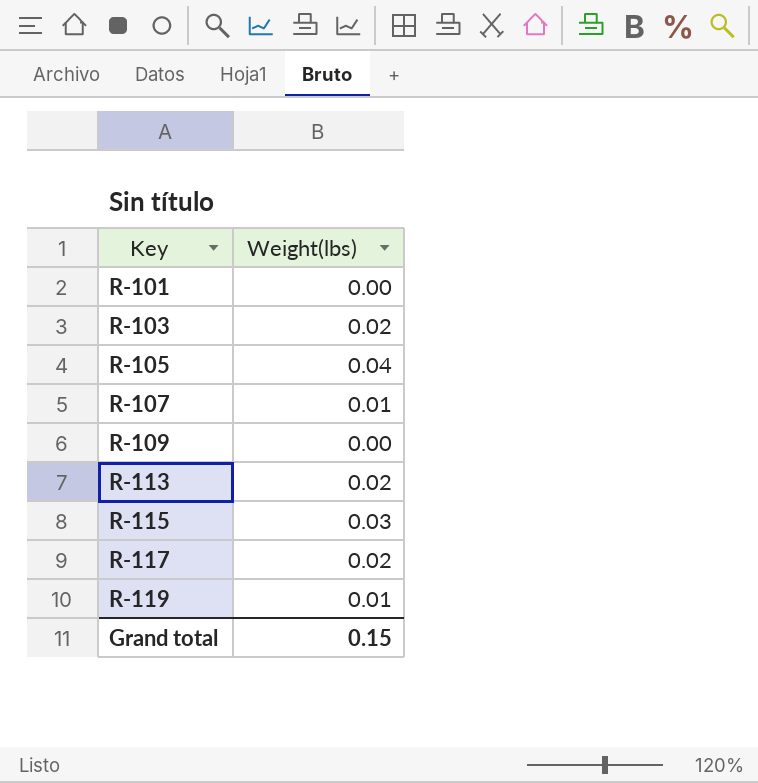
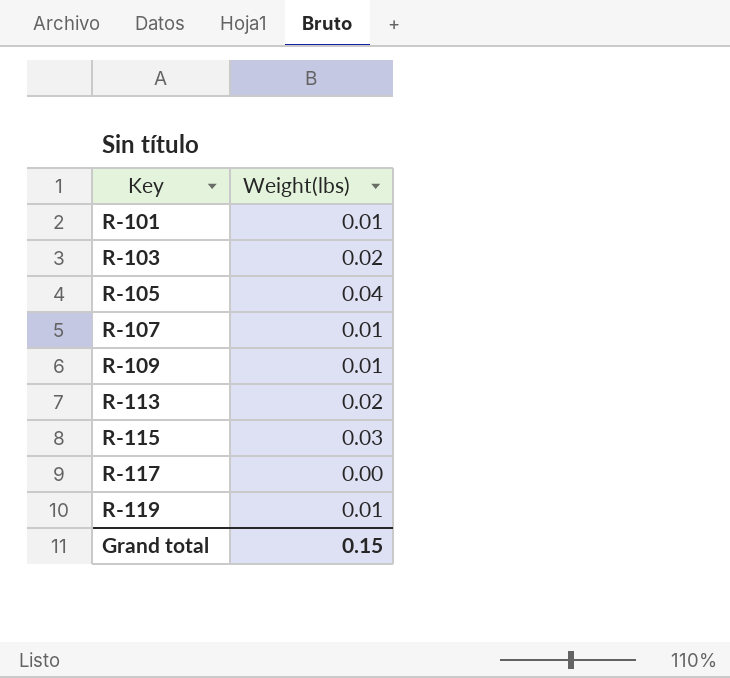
R-101 | Weight(lbs): 0.00 -> 0.01
R-109 | Weight(lbs): 0.00 -> 0.01
R-117 | Weight(lbs): 0.02 -> 0.00

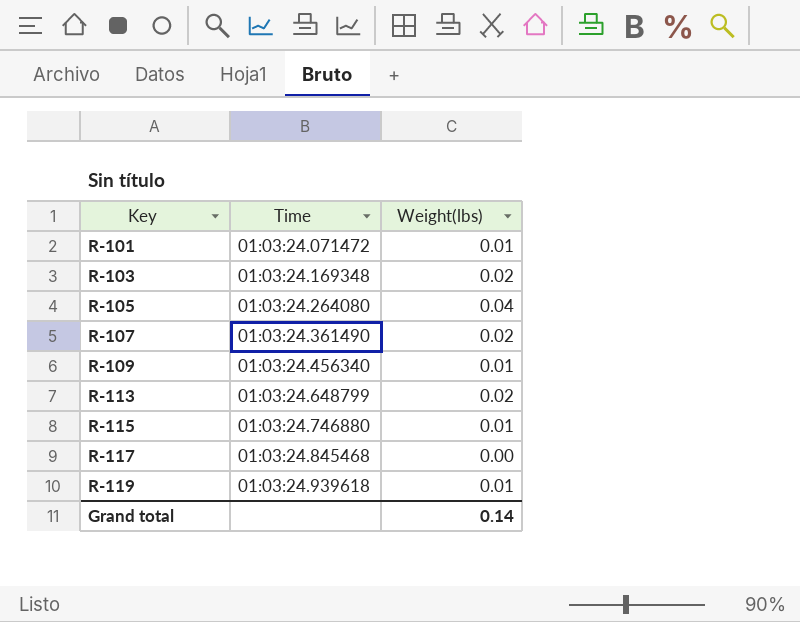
column Time | position: none -> 2
R-107 | Weight(lbs): 0.01 -> 0.02
R-115 | Weight(lbs): 0.03 -> 0.01
Grand total | Weight(lbs): 0.15 -> 0.14

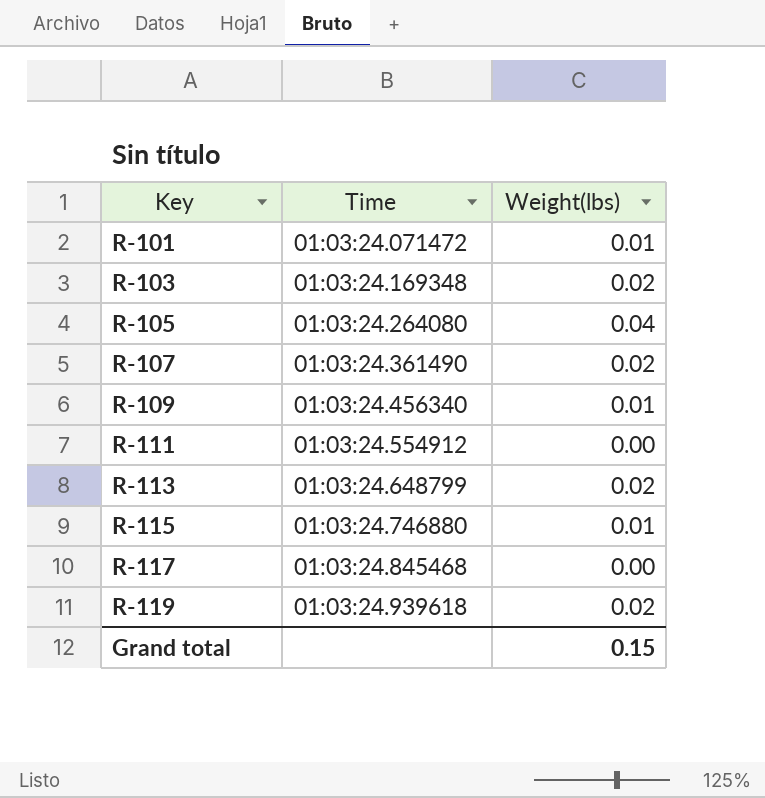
row R-111: none -> 01:03:24.554912 | 0.00
R-119 | Weight(lbs): 0.01 -> 0.02
Grand total | Weight(lbs): 0.14 -> 0.15

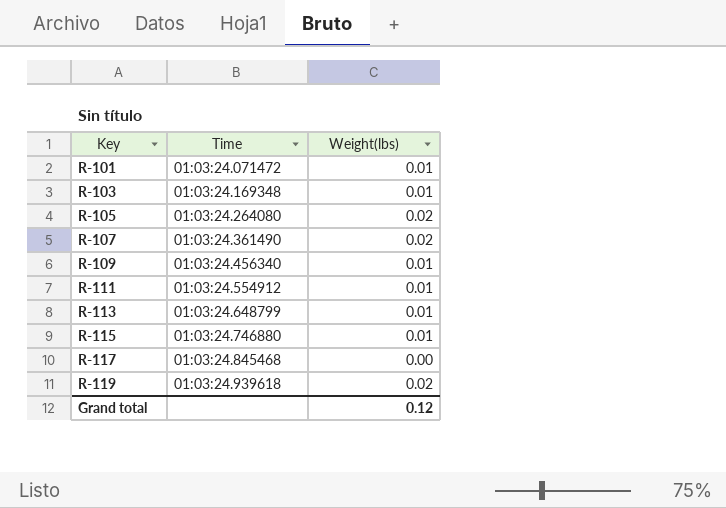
R-103 | Weight(lbs): 0.02 -> 0.01
R-105 | Weight(lbs): 0.04 -> 0.02
R-111 | Weight(lbs): 0.00 -> 0.01
R-113 | Weight(lbs): 0.02 -> 0.01
Grand total | Weight(lbs): 0.15 -> 0.12

